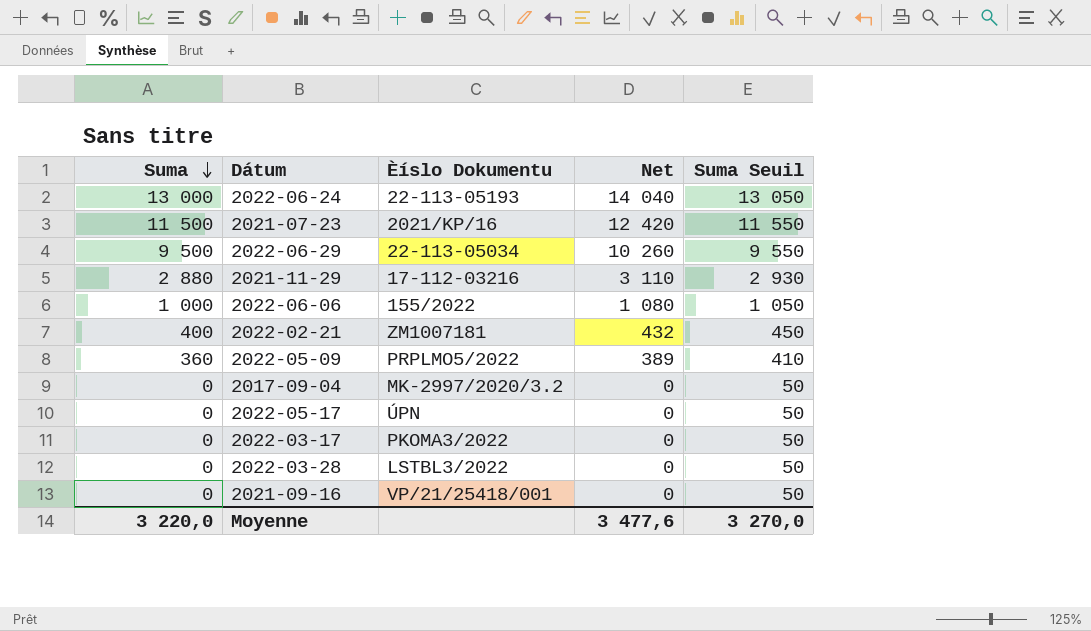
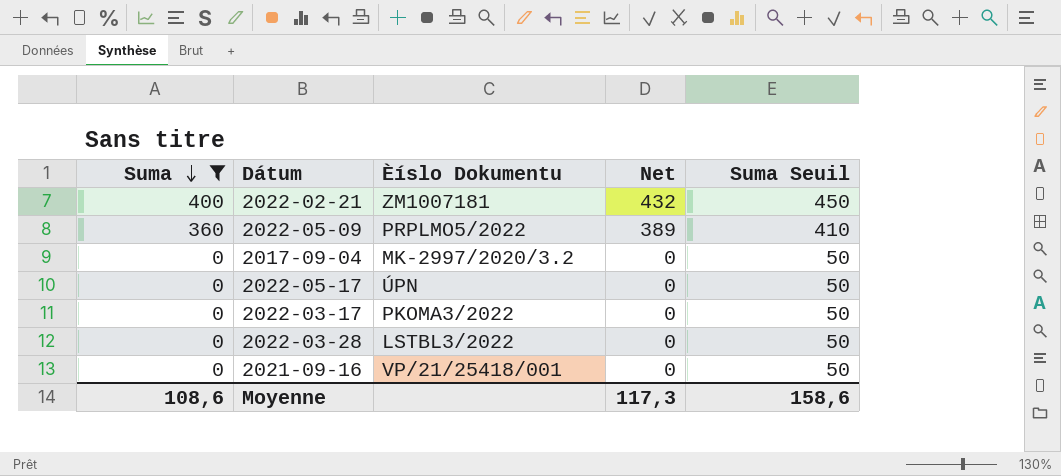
filter: none -> Suma <= 400
Moyenne | Suma: 3 220,0 -> 108,6
Moyenne | Net: 3 477,6 -> 117,3
Moyenne | Suma Seuil: 3 270,0 -> 158,6

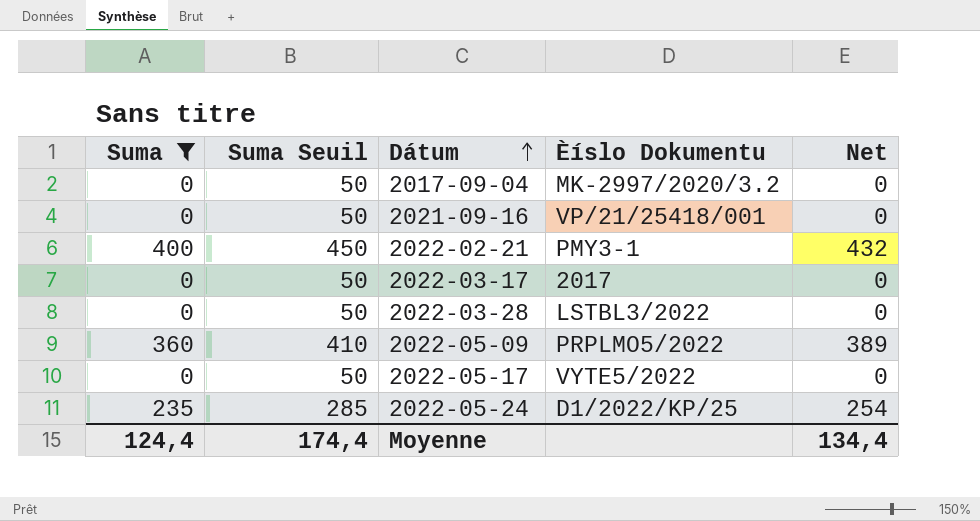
row order: Suma descending -> Dátum ascending
column Suma Seuil | position: 5 -> 2
2022-02-21 | Èíslo Dokumentu: ZM1007181 -> PMY3-1
2022-03-17 | Èíslo Dokumentu: PKOMA3/2022 -> 2017
2022-05-17 | Èíslo Dokumentu: ÚPN -> VYTE5/2022
row 2022-05-24: none -> 235 | 285 | D1/2022/KP/25 | 254
Moyenne | Suma: 108,6 -> 124,4
Moyenne | Suma Seuil: 158,6 -> 174,4
Moyenne | Net: 117,3 -> 134,4

